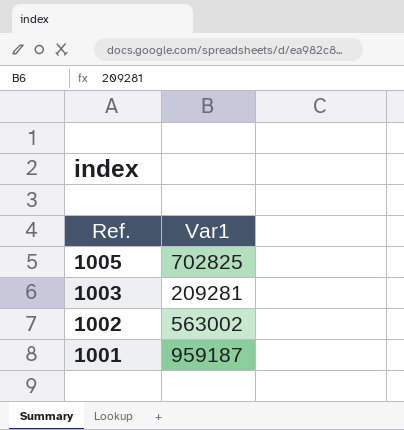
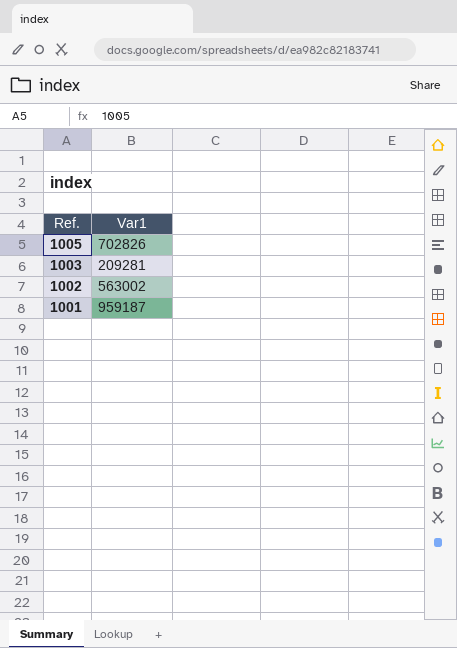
1005 | Var1: 702825 -> 702826

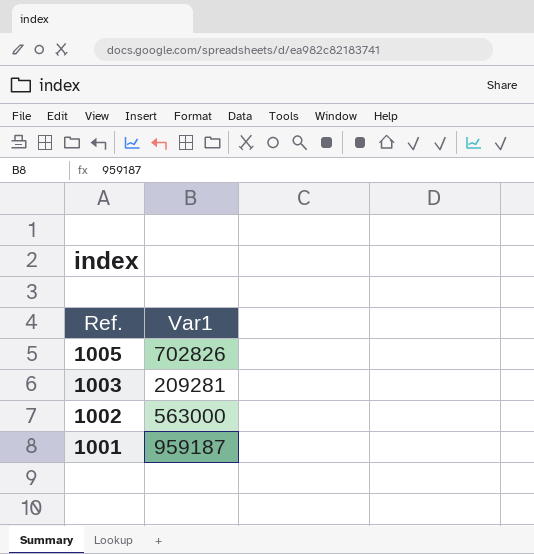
1002 | Var1: 563002 -> 563000

